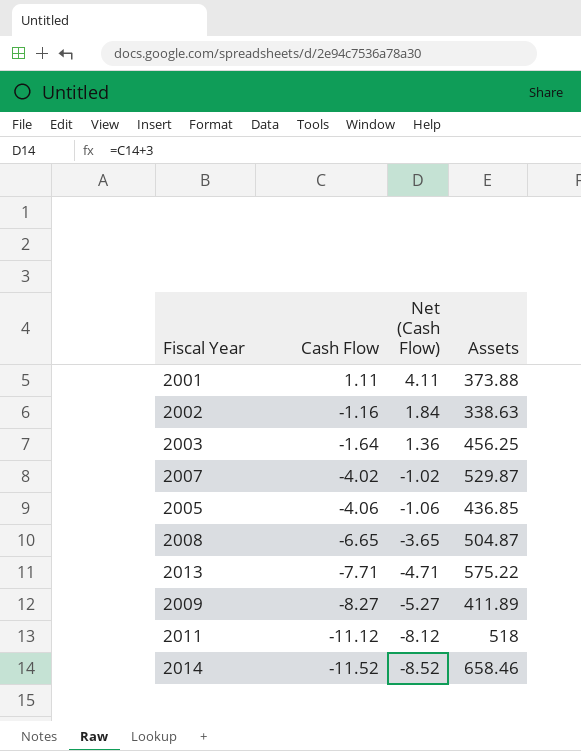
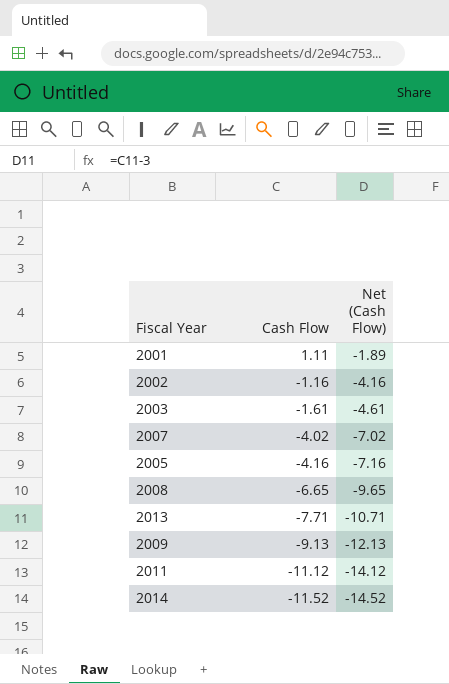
column Assets | position: 4 -> none
column Net (Cash Flow) | formula: [Cash Flow] + 3 -> [Cash Flow] - 3
2003 | Cash Flow: -1.64 -> -1.61
2005 | Cash Flow: -4.06 -> -4.16
2009 | Cash Flow: -8.27 -> -9.13

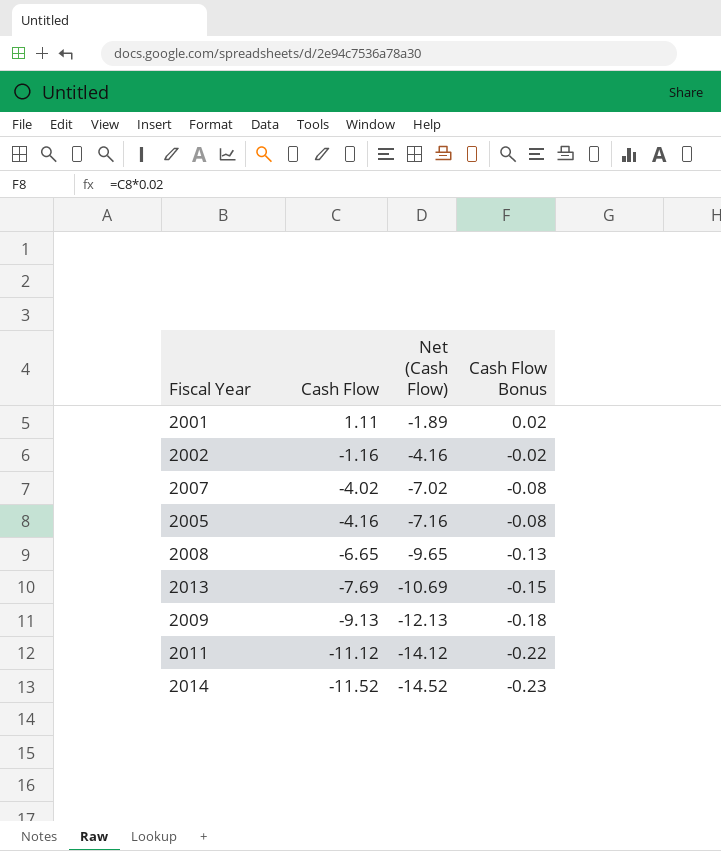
column Cash Flow Bonus | formula: none -> [Cash Flow] * 0.02
row 2003: -1.61 | -4.61 -> none
2013 | Cash Flow: -7.71 -> -7.69
2013 | Net (Cash Flow): -10.71 -> -10.69

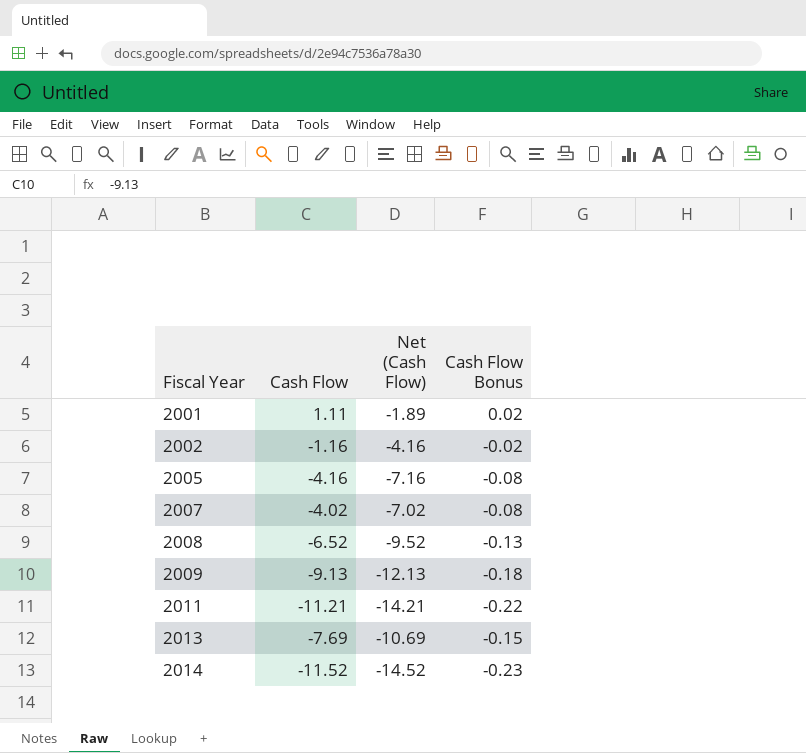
row order: Cash Flow descending -> Fiscal Year ascending
2008 | Cash Flow: -6.65 -> -6.52
2008 | Net (Cash Flow): -9.65 -> -9.52
2011 | Cash Flow: -11.12 -> -11.21
2011 | Net (Cash Flow): -14.12 -> -14.21

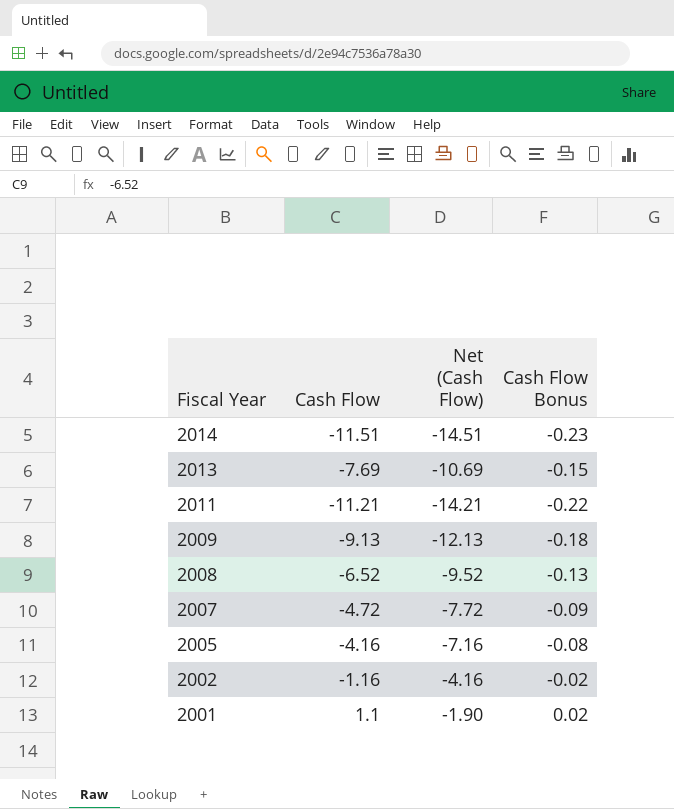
row order: Fiscal Year ascending -> Fiscal Year descending
2014 | Cash Flow: -11.52 -> -11.51
2014 | Net (Cash Flow): -14.52 -> -14.51
2007 | Cash Flow: -4.02 -> -4.72
2007 | Net (Cash Flow): -7.02 -> -7.72
2007 | Cash Flow Bonus: -0.08 -> -0.09
2001 | Cash Flow: 1.11 -> 1.1
2001 | Net (Cash Flow): -1.89 -> -1.90

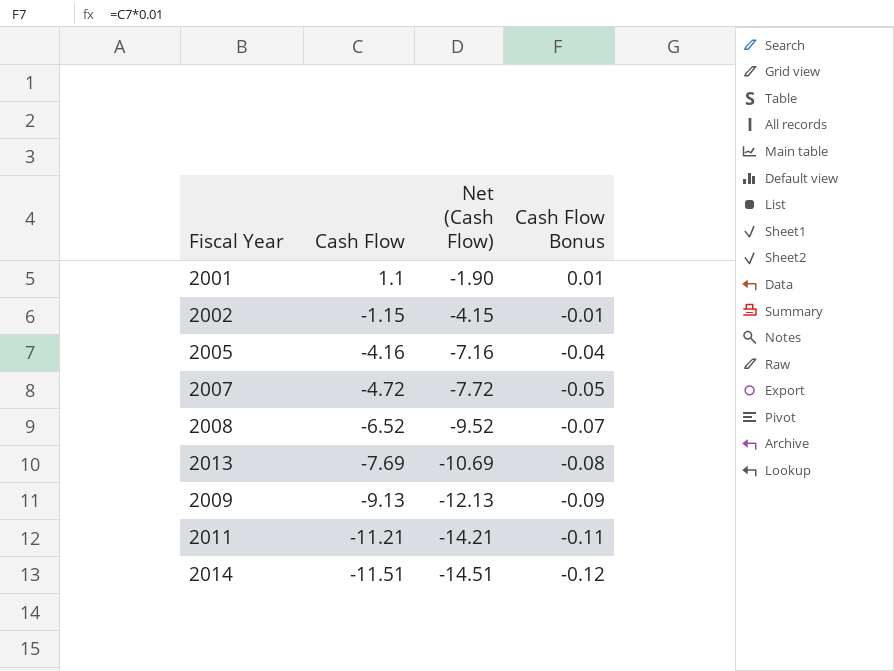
row order: Fiscal Year descending -> Cash Flow descending
column Cash Flow Bonus | formula: [Cash Flow] * 0.02 -> [Cash Flow] * 0.01
2002 | Cash Flow: -1.16 -> -1.15
2002 | Net (Cash Flow): -4.16 -> -4.15

